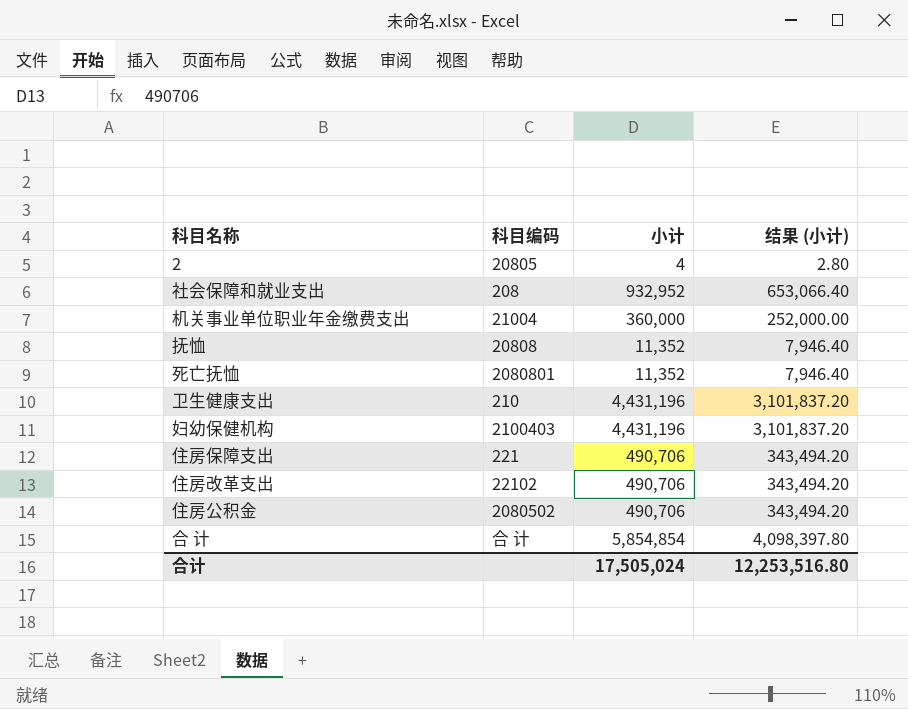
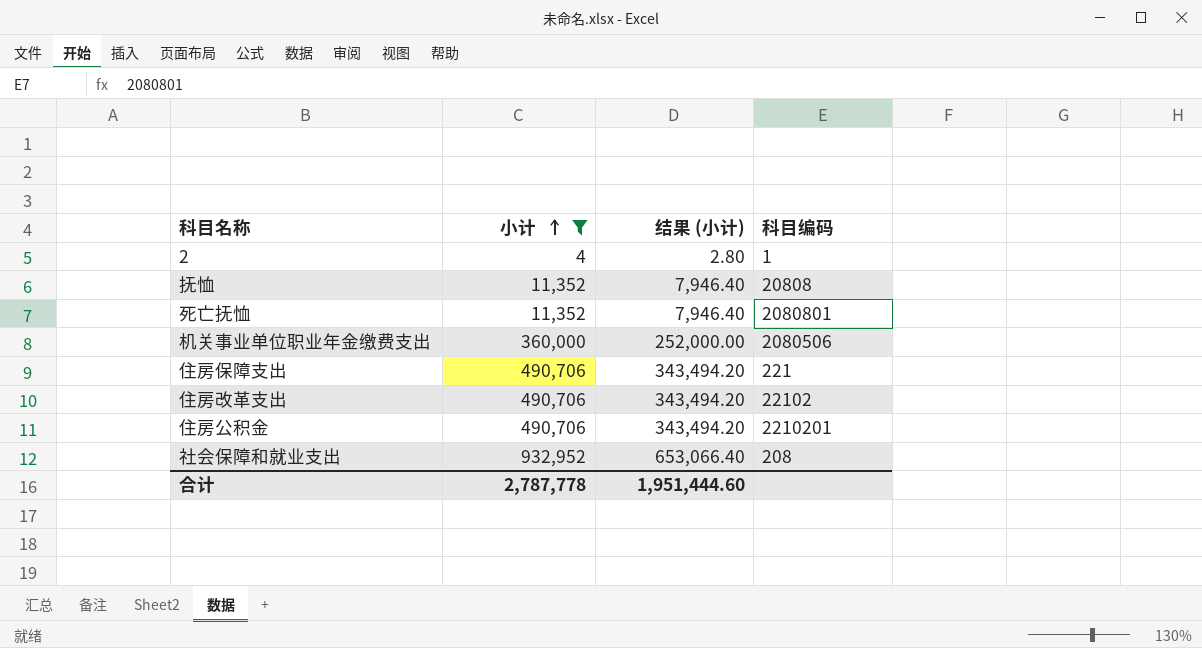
filter: none -> 小计 <= 932,952
row order: none -> 小计 ascending
column 科目编码 | position: 2 -> 4
2 | 科目编码: 20805 -> 1
机关事业单位职业年金缴费支出 | 科目编码: 21004 -> 2080506
住房公积金 | 科目编码: 2080502 -> 2210201
合计 | 小计: 17,505,024 -> 2,787,778
合计 | 结果 (小计): 12,253,516.80 -> 1,951,444.60

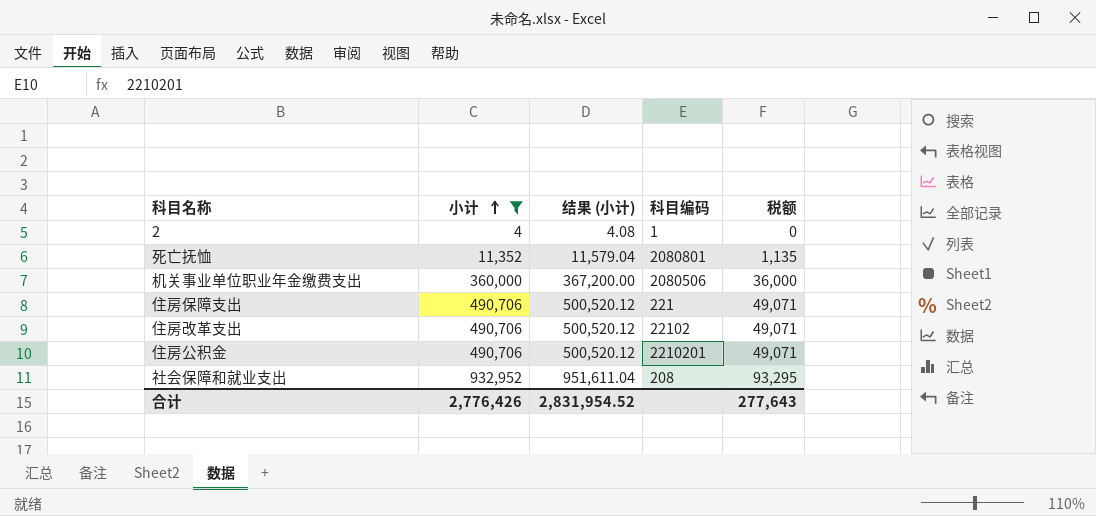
column 结果 (小计) | formula: [小计] * 0.7 -> [小计] * 1.02
column 税额 | formula: none -> [小计] * 0.1
row 抚恤: 11,352 | 7,946.40 | 20808 -> none
合计 | 小计: 2,787,778 -> 2,776,426
合计 | 结果 (小计): 1,951,444.60 -> 2,831,954.52

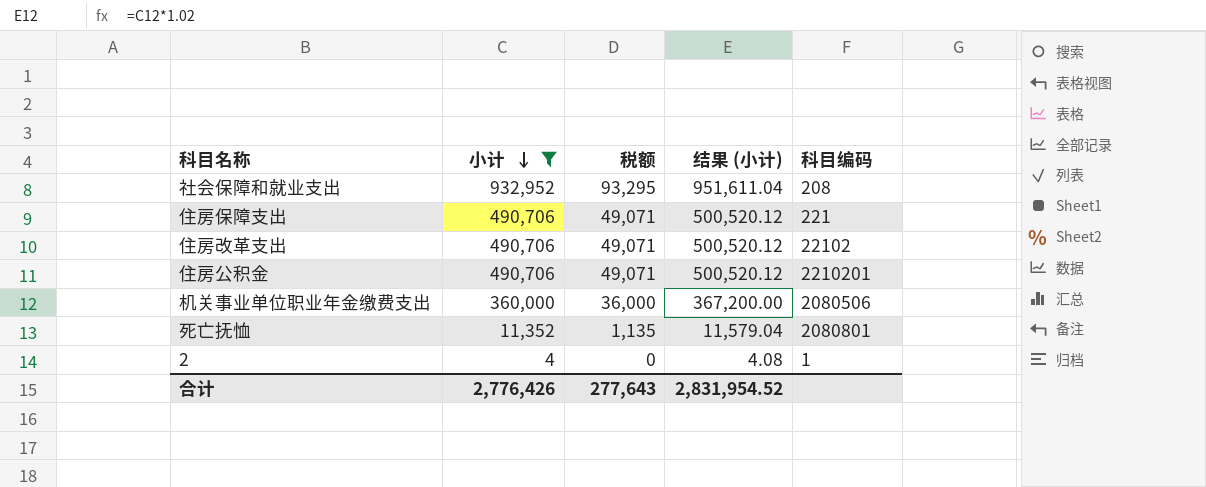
row order: 小计 ascending -> 小计 descending
column 税额 | position: 5 -> 3

